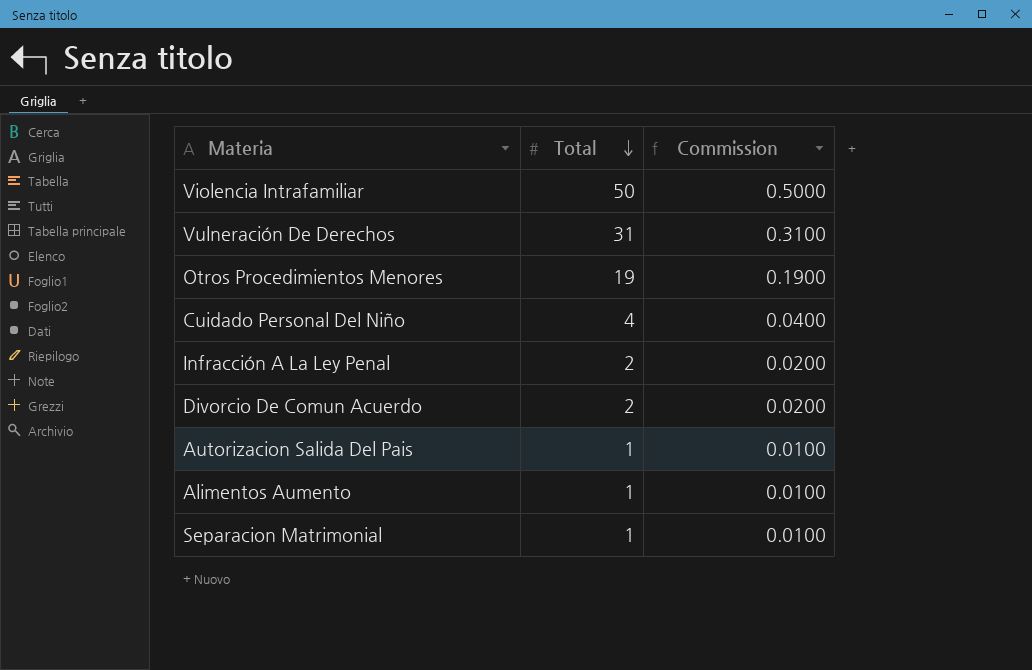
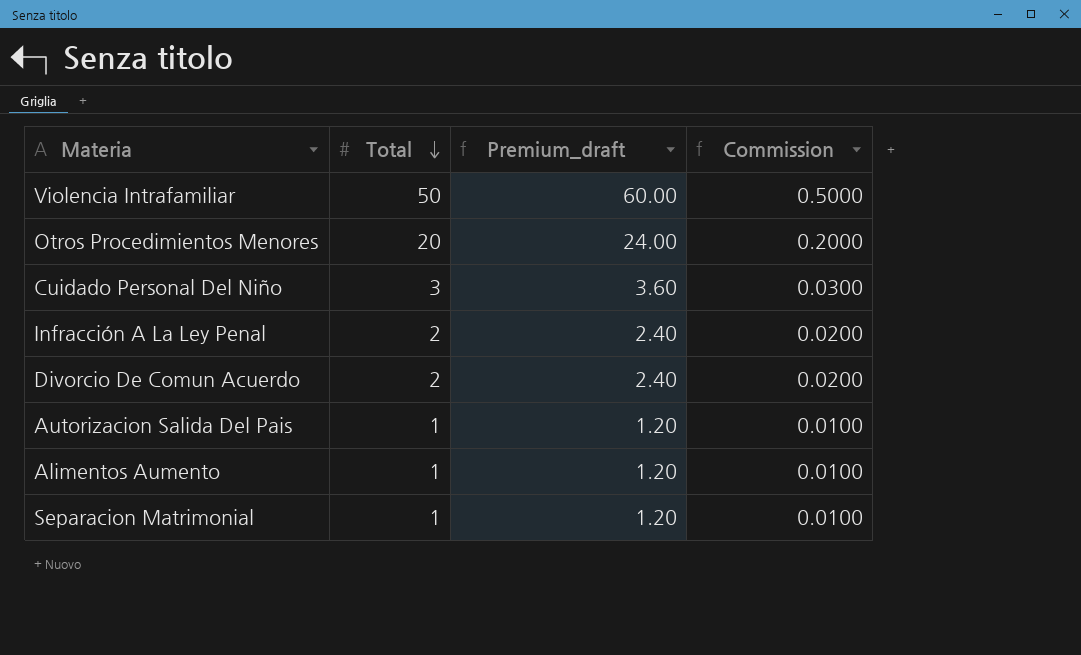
column Premium_draft | formula: none -> [Total] * 1.2
row Vulneración De Derechos: 31 | 0.3100 -> none
Otros Procedimientos Menores | Total: 19 -> 20
Otros Procedimientos Menores | Commission: 0.1900 -> 0.2000
Cuidado Personal Del Niño | Total: 4 -> 3
Cuidado Personal Del Niño | Commission: 0.0400 -> 0.0300

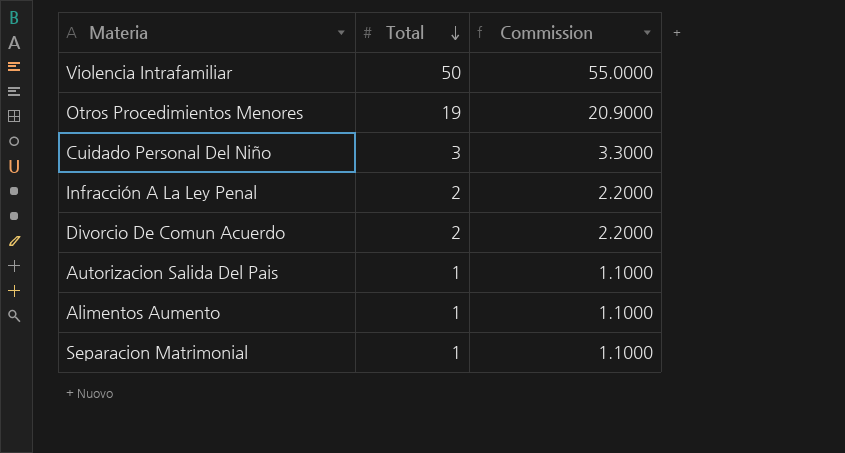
column Premium_draft | formula: [Total] * 1.2 -> none
column Commission | formula: [Total] * 0.01 -> [Total] * 1.1
Otros Procedimientos Menores | Total: 20 -> 19

